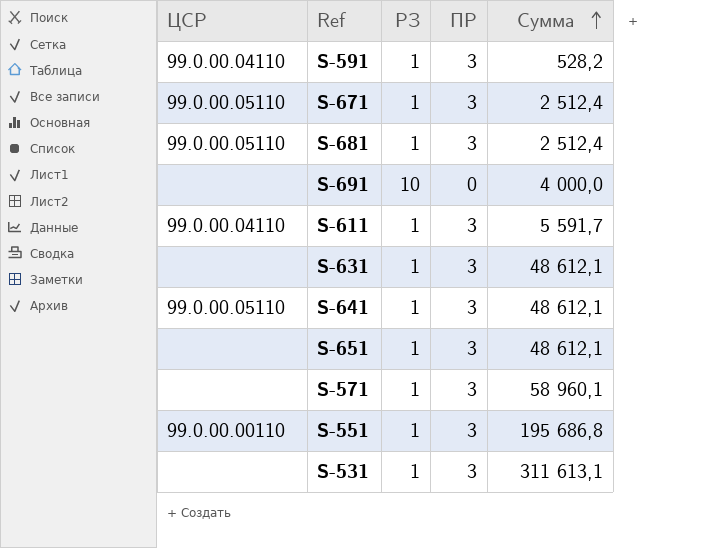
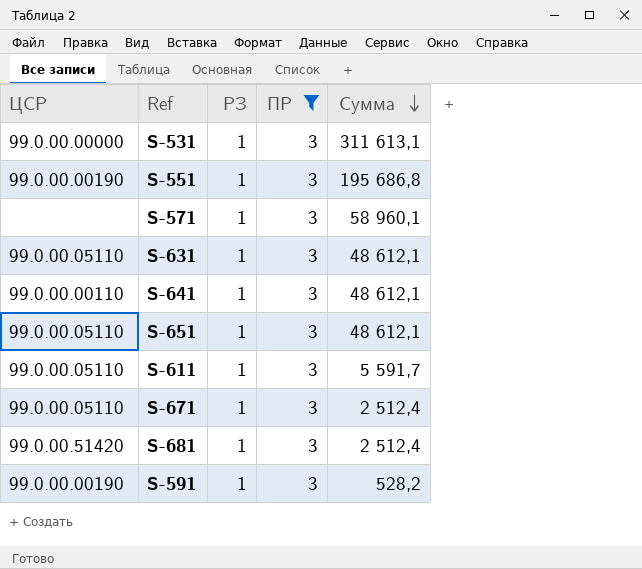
filter: none -> ПР = 3
row order: Сумма ascending -> Сумма descending
S-531 | ЦСР: none -> 99.0.00.00000
S-551 | ЦСР: 99.0.00.00110 -> 99.0.00.00190
S-631 | ЦСР: none -> 99.0.00.05110
S-641 | ЦСР: 99.0.00.05110 -> 99.0.00.00110
S-651 | ЦСР: none -> 99.0.00.05110
S-611 | ЦСР: 99.0.00.04110 -> 99.0.00.05110
S-681 | ЦСР: 99.0.00.05110 -> 99.0.00.51420
S-591 | ЦСР: 99.0.00.04110 -> 99.0.00.00190

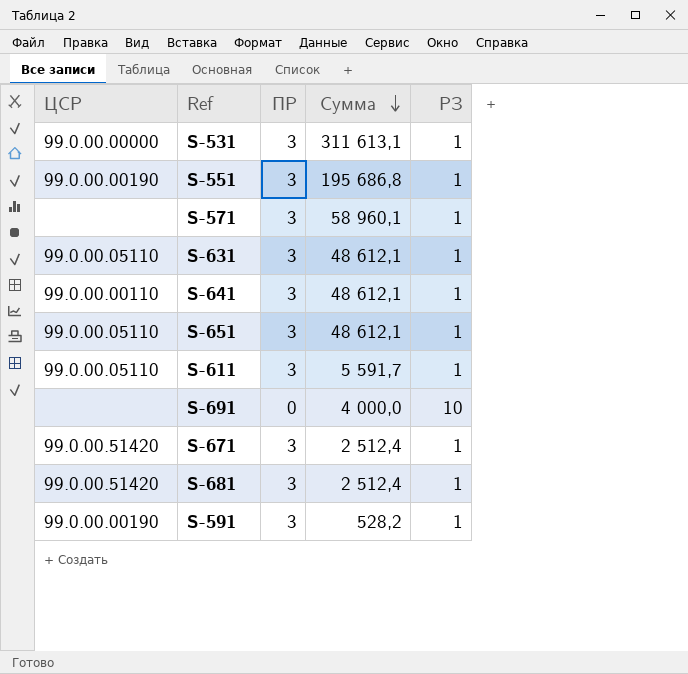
filter: ПР = 3 -> none
column РЗ | position: 3 -> 5
S-671 | ЦСР: 99.0.00.05110 -> 99.0.00.51420

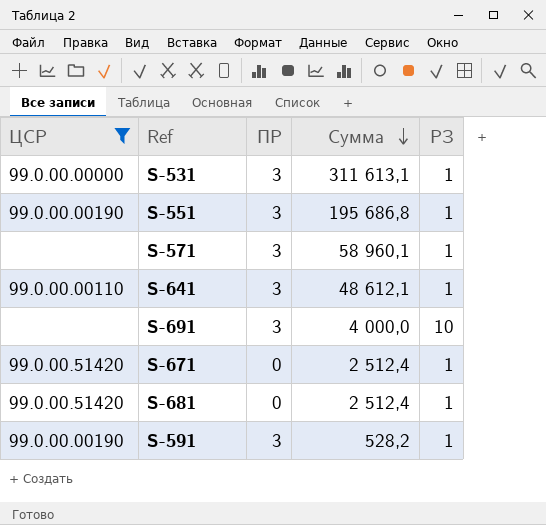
filter: none -> ЦСР != 99.0.00.05110
S-691 | ПР: 0 -> 3
S-671 | ПР: 3 -> 0
S-681 | ПР: 3 -> 0

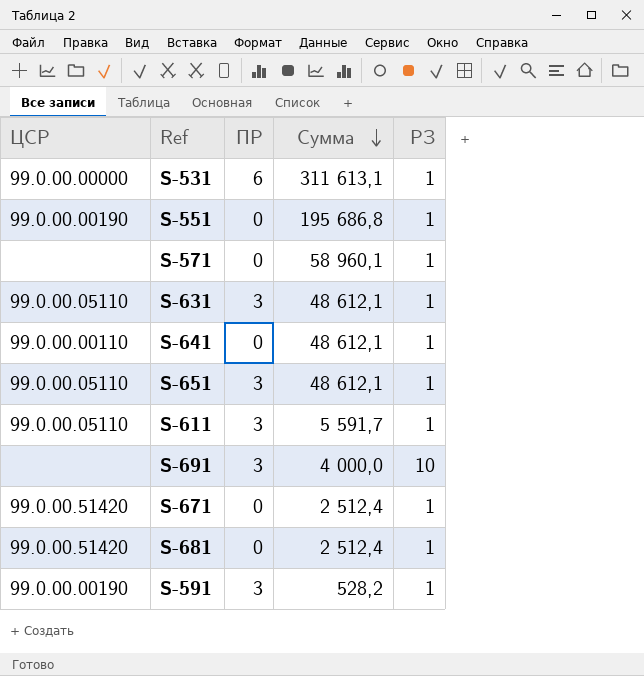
filter: ЦСР != 99.0.00.05110 -> none
S-531 | ПР: 3 -> 6
S-551 | ПР: 3 -> 0
S-571 | ПР: 3 -> 0
S-641 | ПР: 3 -> 0

